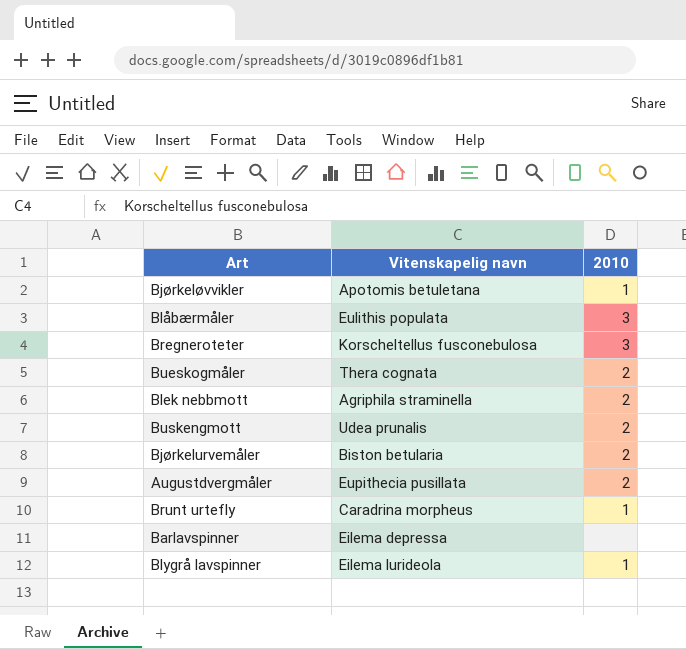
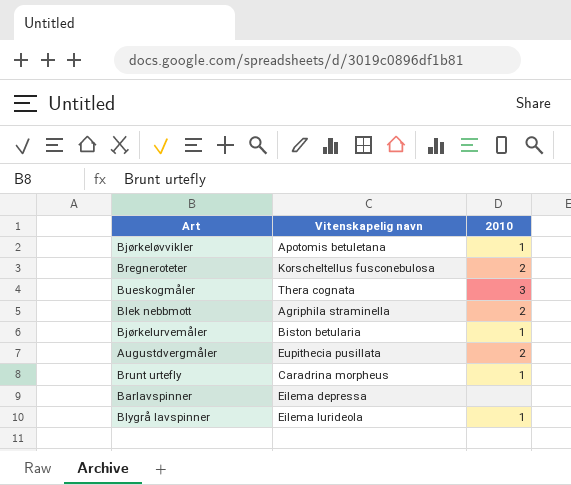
row Blåbærmåler: Eulithis populata | 3 -> none
row Buskengmott: Udea prunalis | 2 -> none
Bregneroteter | 2010: 3 -> 2
Bueskogmåler | 2010: 2 -> 3
Bjørkelurvemåler | 2010: 2 -> 1

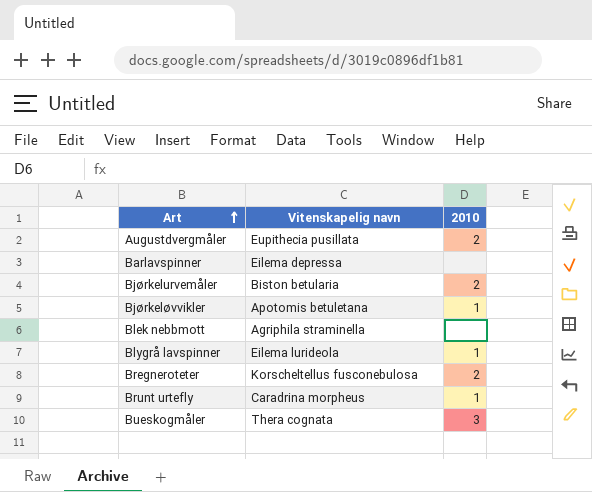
row order: none -> Art ascending
Bjørkelurvemåler | 2010: 1 -> 2
Blek nebbmott | 2010: 2 -> none

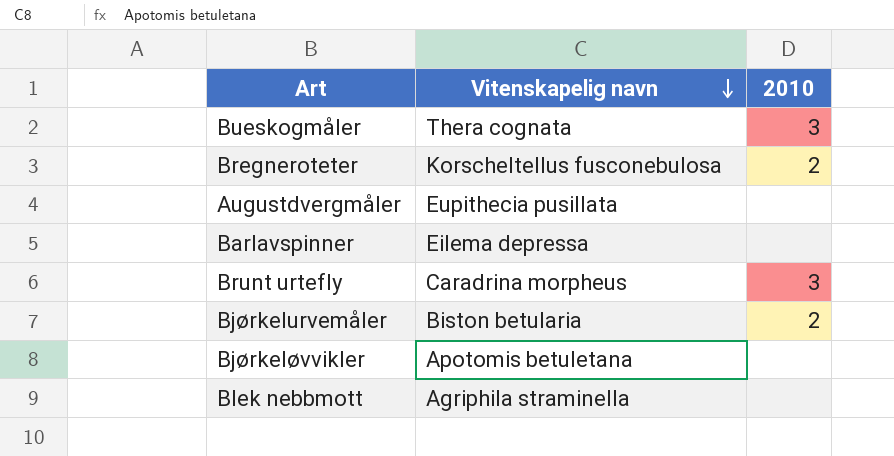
row order: Art ascending -> Vitenskapelig navn descending
row Blygrå lavspinner: Eilema lurideola | 1 -> none
Augustdvergmåler | 2010: 2 -> none
Brunt urtefly | 2010: 1 -> 3
Bjørkeløvvikler | 2010: 1 -> none

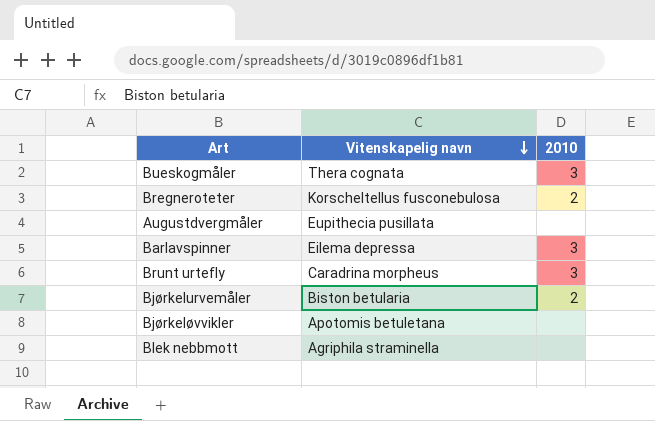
Barlavspinner | 2010: none -> 3

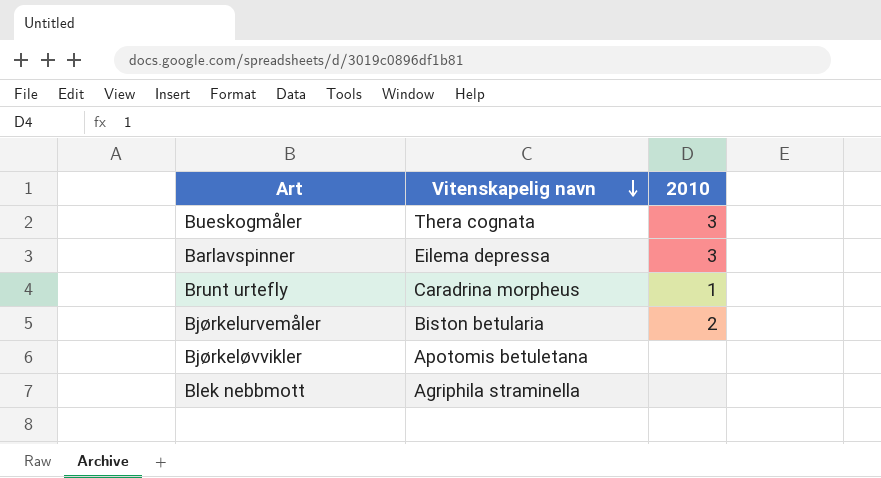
row Bregneroteter: Korscheltellus fusconebulosa | 2 -> none
row Augustdvergmåler: Eupithecia pusillata | none -> none
Brunt urtefly | 2010: 3 -> 1

